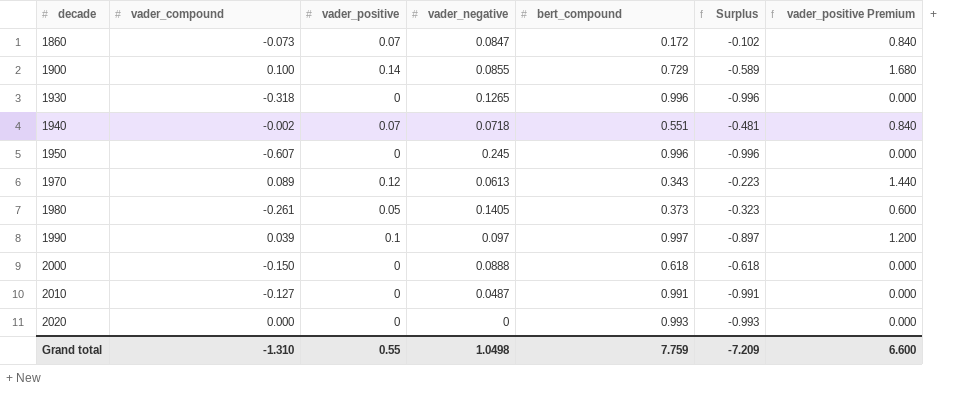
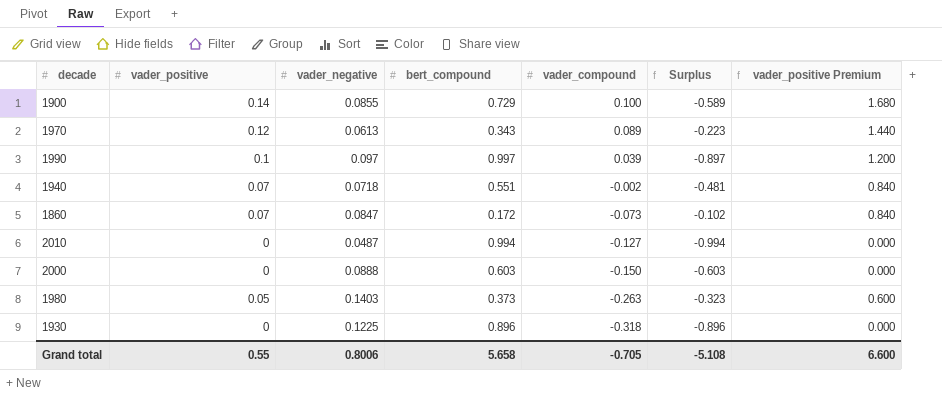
row order: decade ascending -> vader_compound descending
column vader_compound | position: 2 -> 5
row 1950: -0.607 | 0 | 0.245 | 0.996 | -0.996 | 0.000 -> none
row 2020: 0.000 | 0 | 0 | 0.993 | -0.993 | 0.000 -> none
2010 | bert_compound: 0.991 -> 0.994
2010 | Surplus: -0.991 -> -0.994
2000 | bert_compound: 0.618 -> 0.603
2000 | Surplus: -0.618 -> -0.603
1980 | vader_negative: 0.1405 -> 0.1403
1980 | vader_compound: -0.261 -> -0.263
1930 | vader_negative: 0.1265 -> 0.1225
1930 | bert_compound: 0.996 -> 0.896
1930 | Surplus: -0.996 -> -0.896
Grand total | vader_negative: 1.0498 -> 0.8006
Grand total | bert_compound: 7.759 -> 5.658
Grand total | vader_compound: -1.310 -> -0.705
Grand total | Surplus: -7.209 -> -5.108

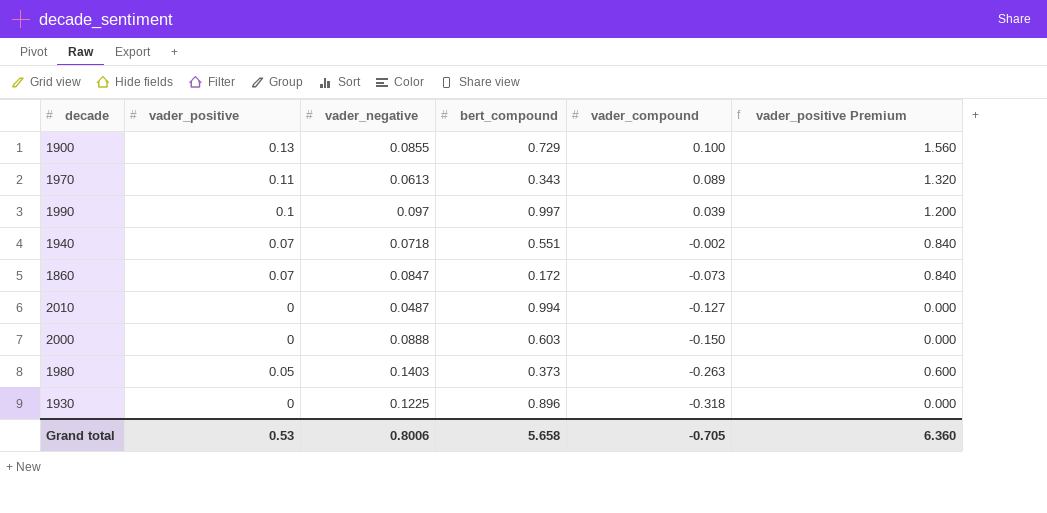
column Surplus | formula: [vader_positive] - [bert_compound] -> none
1900 | vader_positive: 0.14 -> 0.13
1900 | vader_positive Premium: 1.680 -> 1.560
1970 | vader_positive: 0.12 -> 0.11
1970 | vader_positive Premium: 1.440 -> 1.320
Grand total | vader_positive: 0.55 -> 0.53
Grand total | vader_positive Premium: 6.600 -> 6.360

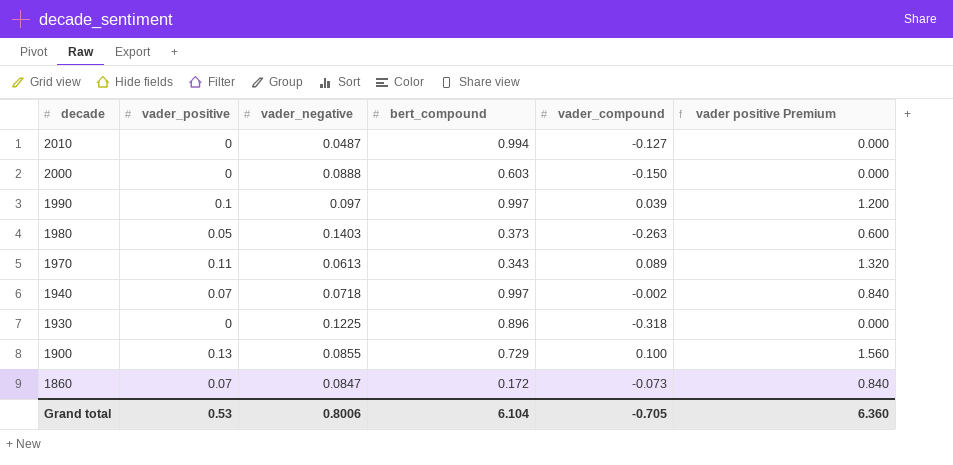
row order: vader_compound descending -> decade descending
column name: vader_positive Premium -> vader positive Premium
1940 | bert_compound: 0.551 -> 0.997
Grand total | bert_compound: 5.658 -> 6.104

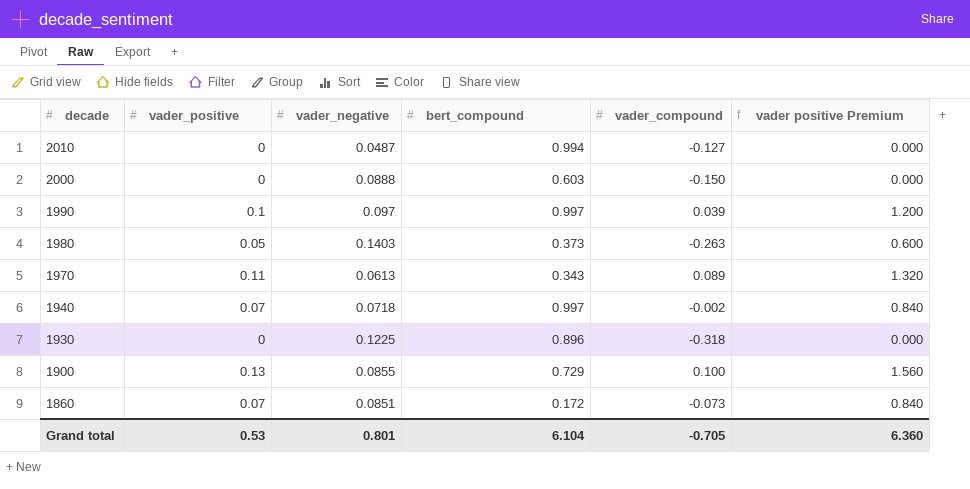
1860 | vader_negative: 0.0847 -> 0.0851
Grand total | vader_negative: 0.8006 -> 0.801

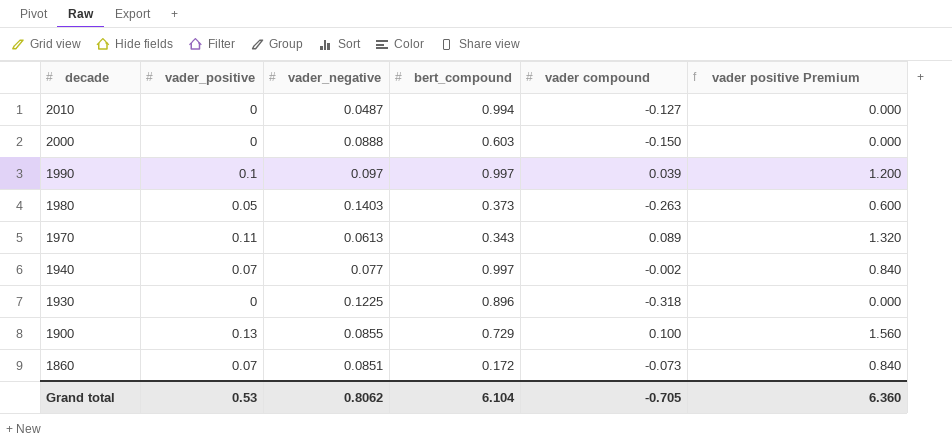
column name: vader_compound -> vader compound
1940 | vader_negative: 0.0718 -> 0.077
Grand total | vader_negative: 0.801 -> 0.8062

